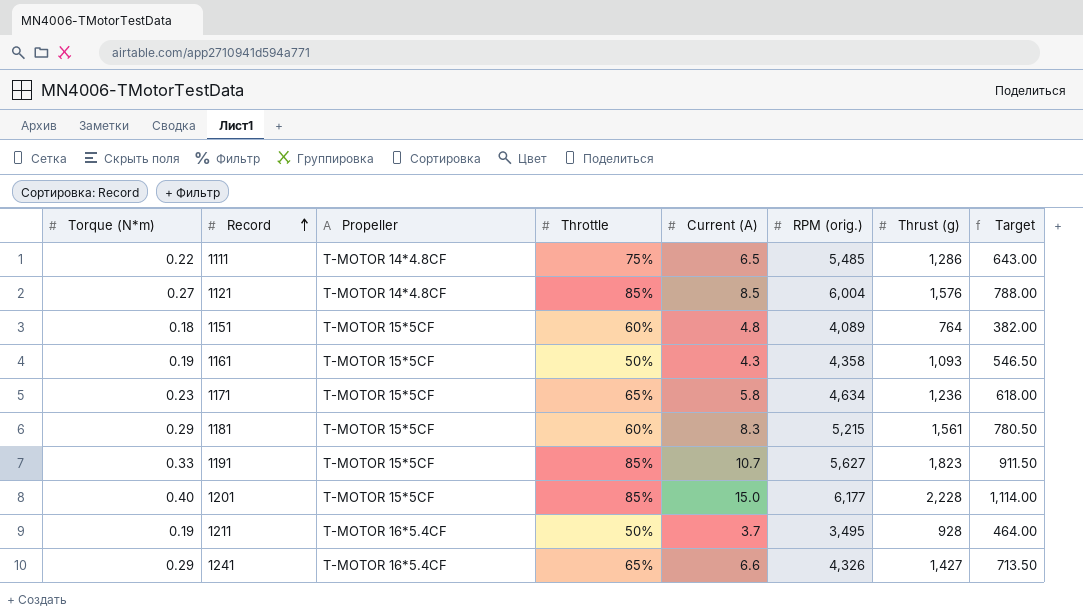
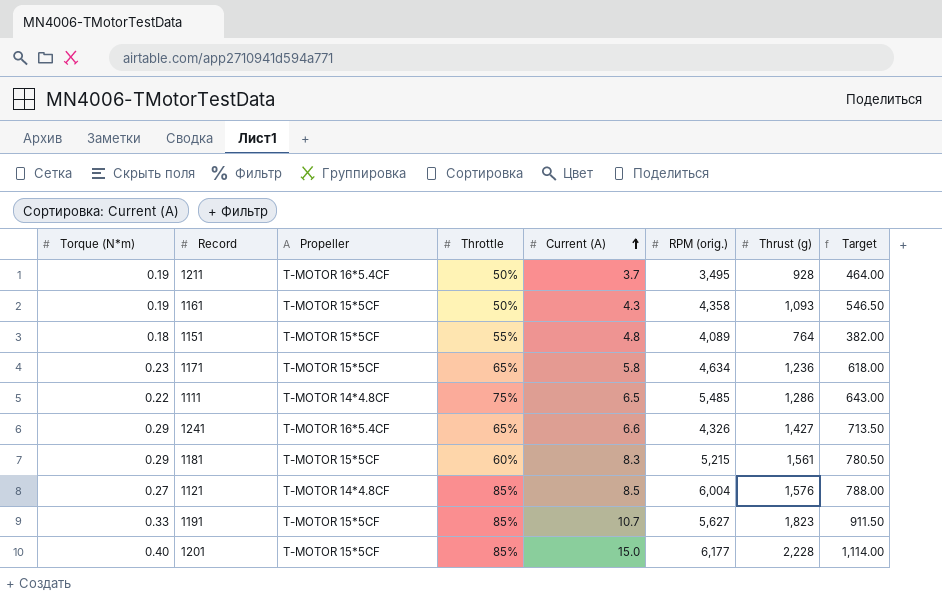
row order: Record ascending -> Current (A) ascending
1151 | Throttle: 60% -> 55%

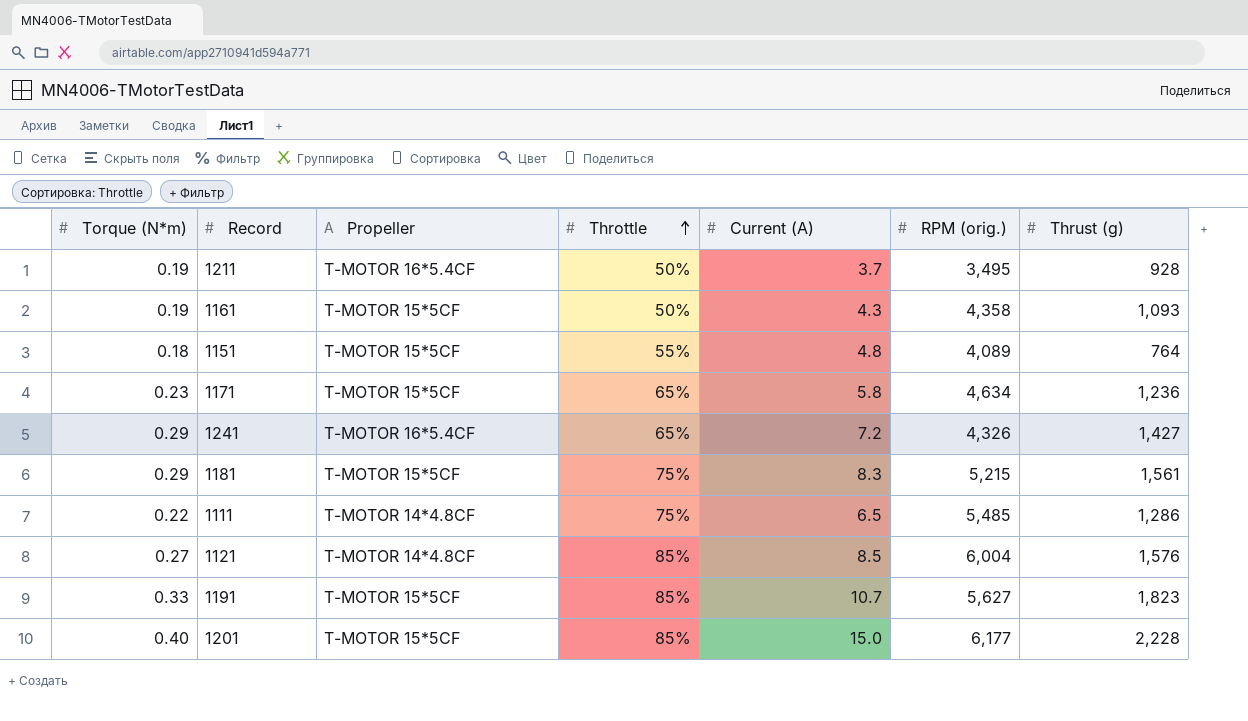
row order: Current (A) ascending -> Throttle ascending
column Target | formula: [Thrust (g)] * 0.5 -> none
1241 | Current (A): 6.6 -> 7.2
1181 | Throttle: 60% -> 75%

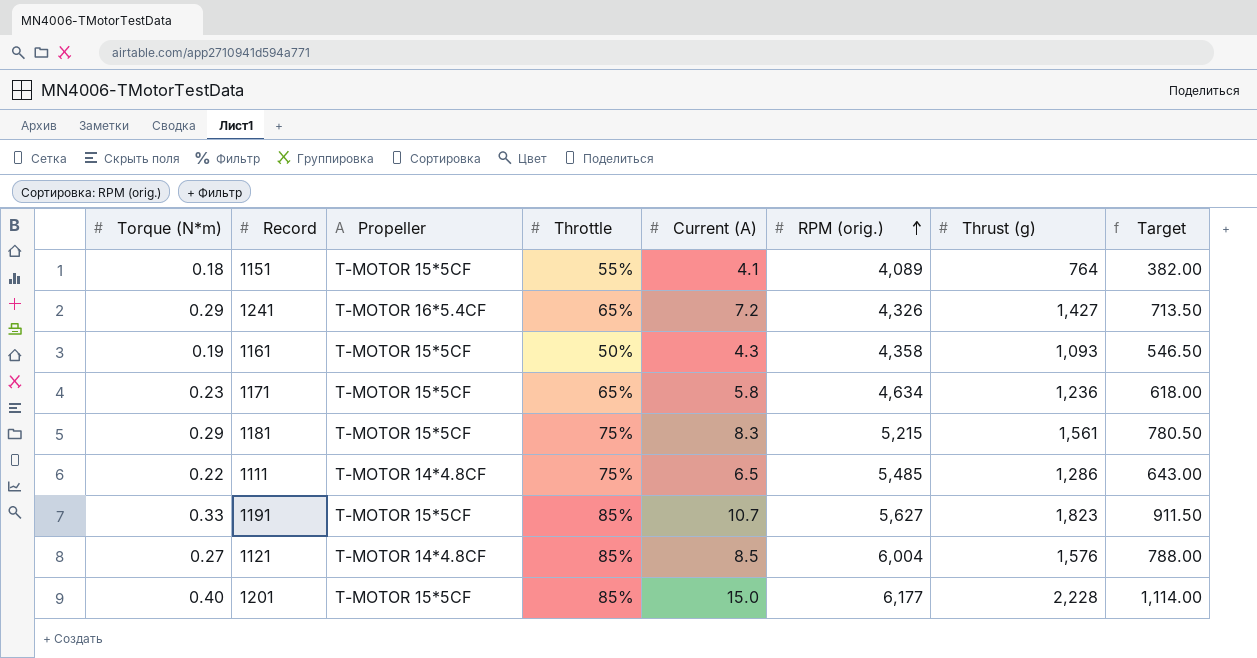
row order: Throttle ascending -> RPM (orig.) ascending
column Target | formula: none -> [Thrust (g)] * 0.5
row 1211: 0.19 | T-MOTOR 16*5.4CF | 50% | 3.7 | 3,495 | 928 -> none
1151 | Current (A): 4.8 -> 4.1

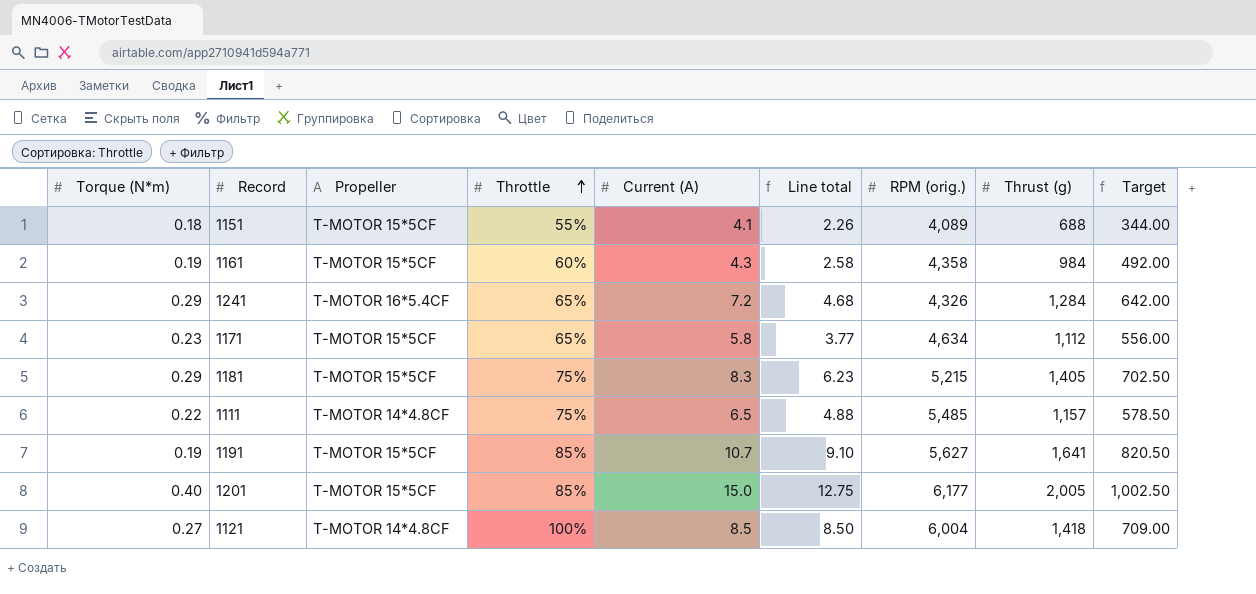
row order: RPM (orig.) ascending -> Throttle ascending
column Line total | formula: none -> [Throttle] * [Current (A)]
1151 | Thrust (g): 764 -> 688
1151 | Target: 382.00 -> 344.00
1161 | Throttle: 50% -> 60%
1161 | Thrust (g): 1,093 -> 984
1161 | Target: 546.50 -> 492.00
1241 | Thrust (g): 1,427 -> 1,284
1241 | Target: 713.50 -> 642.00
1171 | Thrust (g): 1,236 -> 1,112
1171 | Target: 618.00 -> 556.00
1181 | Thrust (g): 1,561 -> 1,405
1181 | Target: 780.50 -> 702.50
1111 | Thrust (g): 1,286 -> 1,157
1111 | Target: 643.00 -> 578.50
1191 | Torque (N*m): 0.33 -> 0.19
1191 | Thrust (g): 1,823 -> 1,641
1191 | Target: 911.50 -> 820.50
1201 | Thrust (g): 2,228 -> 2,005
1201 | Target: 1,114.00 -> 1,002.50
1121 | Throttle: 85% -> 100%
1121 | Thrust (g): 1,576 -> 1,418
1121 | Target: 788.00 -> 709.00

